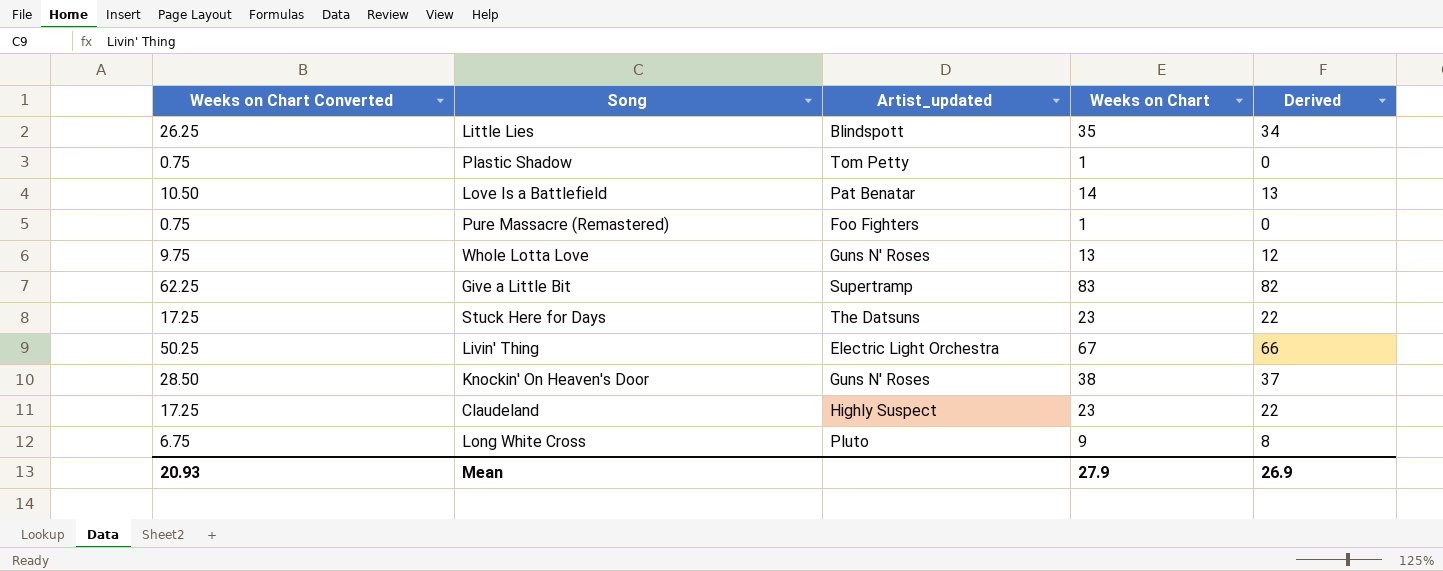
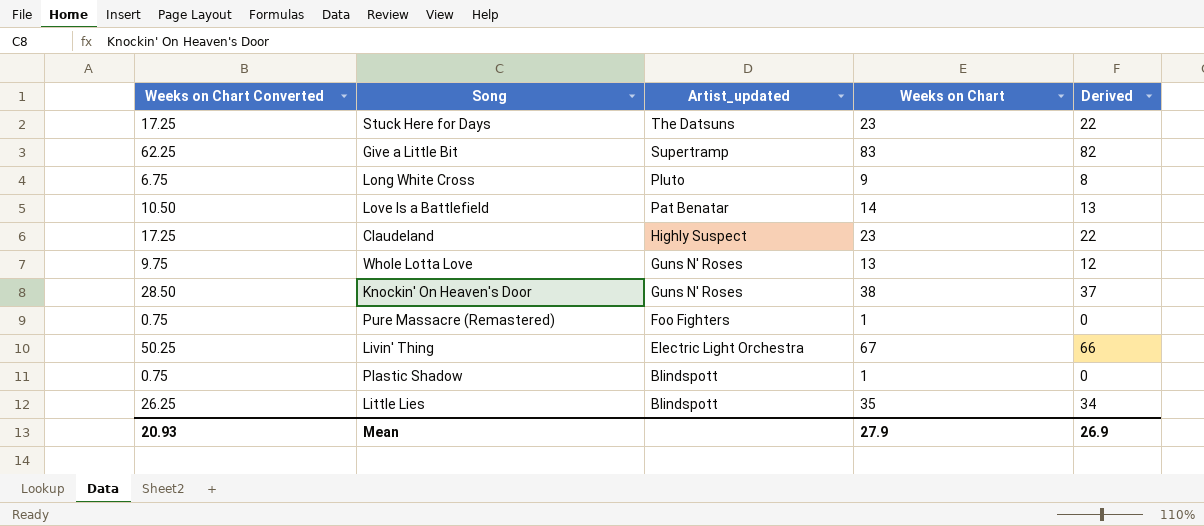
row order: none -> Artist_updated descending
Plastic Shadow | Artist_updated: Tom Petty -> Blindspott

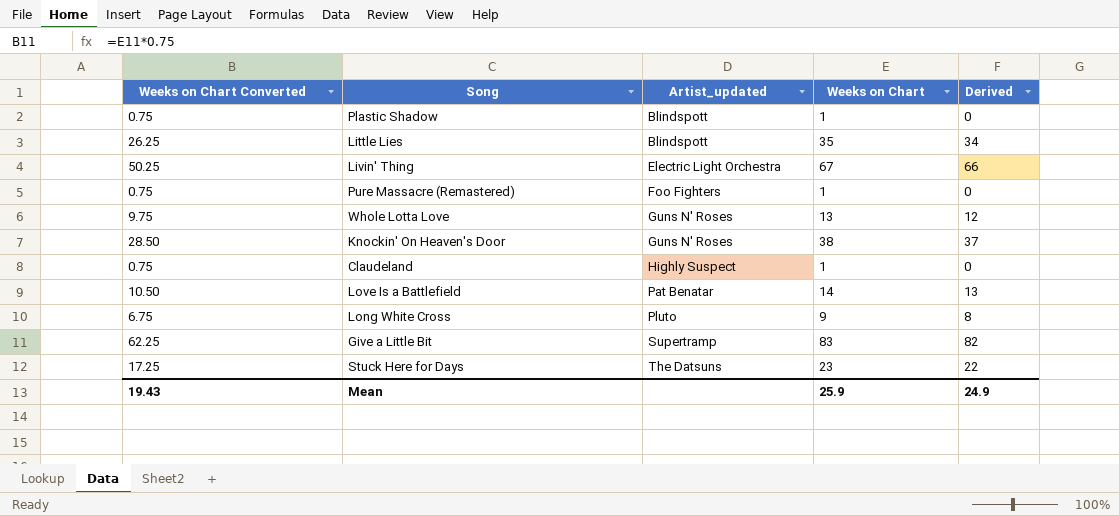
row order: Artist_updated descending -> Artist_updated ascending
Claudeland | Weeks on Chart Converted: 17.25 -> 0.75
Claudeland | Weeks on Chart: 23 -> 1
Claudeland | Derived: 22 -> 0
Mean | Weeks on Chart Converted: 20.93 -> 19.43
Mean | Weeks on Chart: 27.9 -> 25.9
Mean | Derived: 26.9 -> 24.9

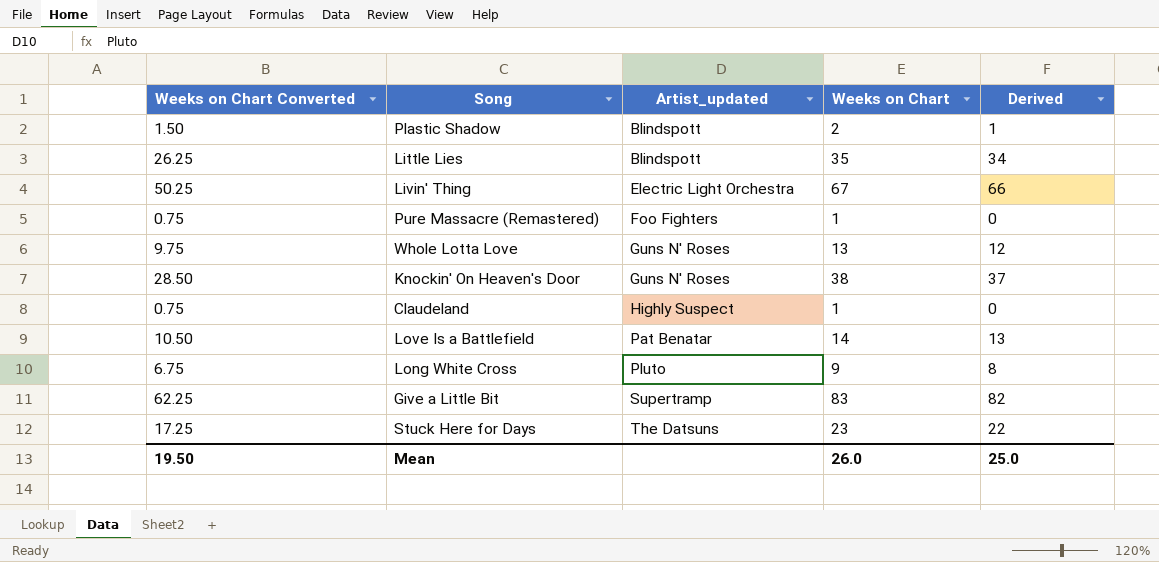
Plastic Shadow | Weeks on Chart Converted: 0.75 -> 1.50
Plastic Shadow | Weeks on Chart: 1 -> 2
Plastic Shadow | Derived: 0 -> 1
Mean | Weeks on Chart Converted: 19.43 -> 19.50
Mean | Weeks on Chart: 25.9 -> 26.0
Mean | Derived: 24.9 -> 25.0

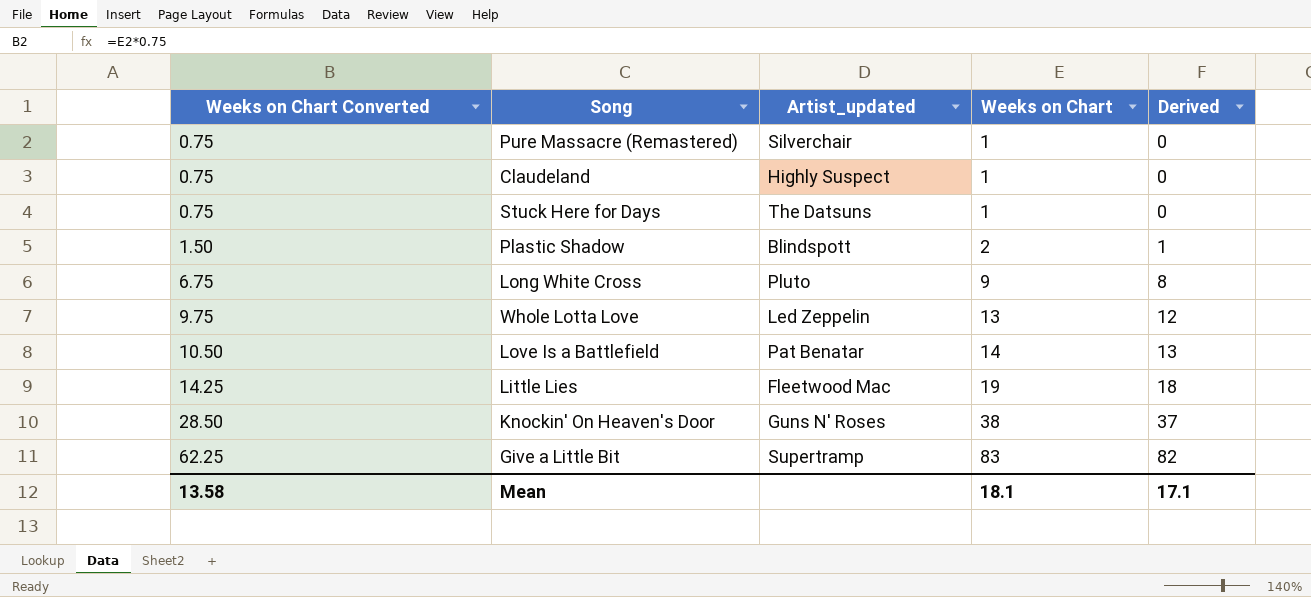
row order: Artist_updated ascending -> Weeks on Chart Converted ascending
row Livin' Thing: 50.25 | Electric Light Orchestra | 67 | 66 -> none
Pure Massacre (Remastered) | Artist_updated: Foo Fighters -> Silverchair
Stuck Here for Days | Weeks on Chart Converted: 17.25 -> 0.75
Stuck Here for Days | Weeks on Chart: 23 -> 1
Stuck Here for Days | Derived: 22 -> 0
Whole Lotta Love | Artist_updated: Guns N' Roses -> Led Zeppelin
Little Lies | Weeks on Chart Converted: 26.25 -> 14.25
Little Lies | Artist_updated: Blindspott -> Fleetwood Mac
Little Lies | Weeks on Chart: 35 -> 19
Little Lies | Derived: 34 -> 18
Mean | Weeks on Chart Converted: 19.50 -> 13.58
Mean | Weeks on Chart: 26.0 -> 18.1
Mean | Derived: 25.0 -> 17.1

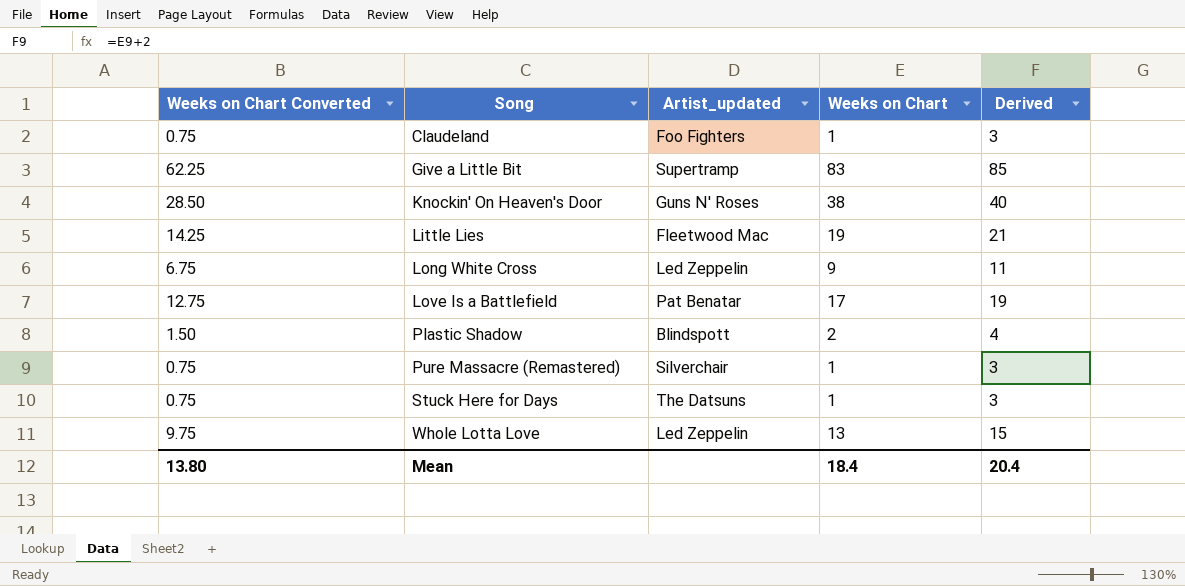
row order: Weeks on Chart Converted ascending -> Song ascending
column Derived | formula: [Weeks on Chart] - 1 -> [Weeks on Chart] + 2
Claudeland | Artist_updated: Highly Suspect -> Foo Fighters
Long White Cross | Artist_updated: Pluto -> Led Zeppelin
Love Is a Battlefield | Weeks on Chart Converted: 10.50 -> 12.75
Love Is a Battlefield | Weeks on Chart: 14 -> 17
Mean | Weeks on Chart Converted: 13.58 -> 13.80
Mean | Weeks on Chart: 18.1 -> 18.4
Mean | Derived: 17.1 -> 20.4

